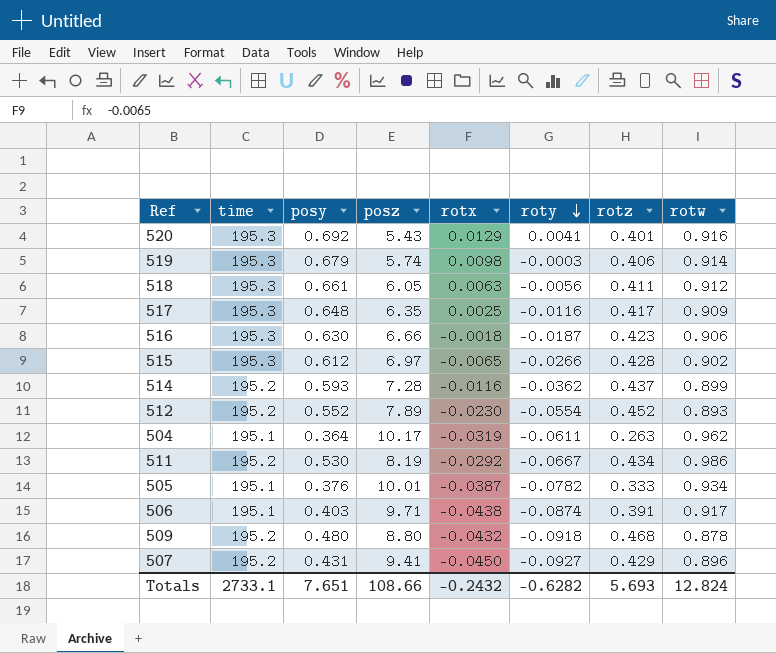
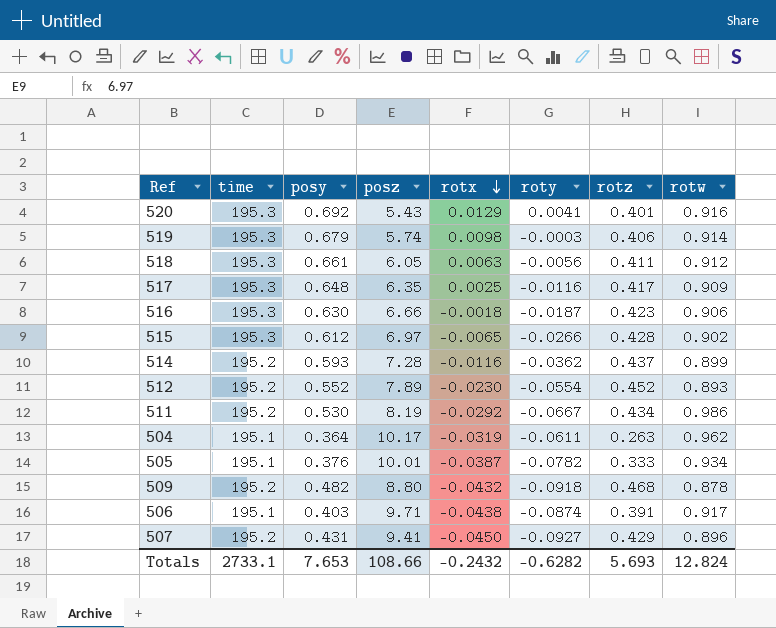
row order: roty descending -> rotx descending
509 | posy: 0.480 -> 0.482
Totals | posy: 7.651 -> 7.653

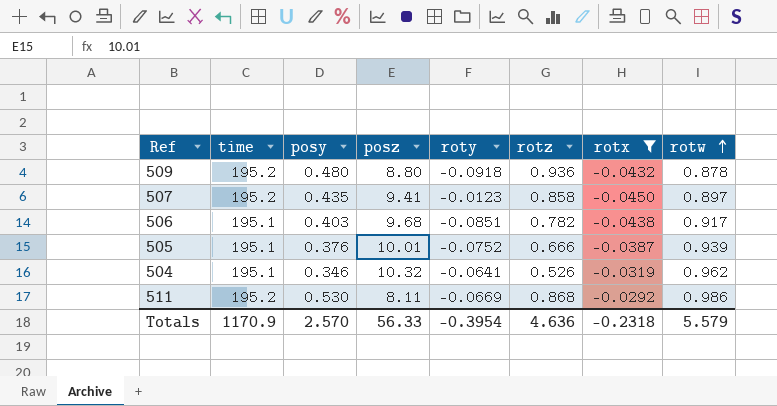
filter: none -> rotx <= -0.0292
row order: rotx descending -> rotw ascending
column rotx | position: 5 -> 7
509 | posy: 0.482 -> 0.480
509 | rotz: 0.468 -> 0.936
507 | posy: 0.431 -> 0.435
507 | roty: -0.0927 -> -0.0123
507 | rotz: 0.429 -> 0.858
507 | rotw: 0.896 -> 0.897
506 | posz: 9.71 -> 9.68
506 | roty: -0.0874 -> -0.0851
506 | rotz: 0.391 -> 0.782
505 | roty: -0.0782 -> -0.0752
505 | rotz: 0.333 -> 0.666
505 | rotw: 0.934 -> 0.939
504 | posy: 0.364 -> 0.346
504 | posz: 10.17 -> 10.32
504 | roty: -0.0611 -> -0.0641
504 | rotz: 0.263 -> 0.526
511 | posz: 8.19 -> 8.11
511 | roty: -0.0667 -> -0.0669
511 | rotz: 0.434 -> 0.868
Totals | time: 2733.1 -> 1170.9
Totals | posy: 7.653 -> 2.570
Totals | posz: 108.66 -> 56.33
Totals | roty: -0.6282 -> -0.3954
Totals | rotz: 5.693 -> 4.636
Totals | rotx: -0.2432 -> -0.2318
Totals | rotw: 12.824 -> 5.579

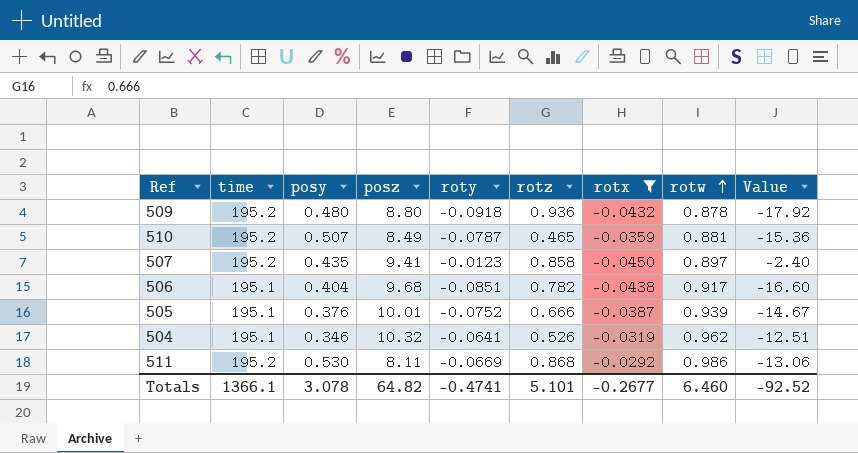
column Value | formula: none -> [time] * [roty]
row 510: none -> 195.2 | 0.507 | 8.49 | -0.0787 | 0.465 | -0.0359 | 0.881 | -15.36
506 | posy: 0.403 -> 0.404
Totals | time: 1170.9 -> 1366.1
Totals | posy: 2.570 -> 3.078
Totals | posz: 56.33 -> 64.82
Totals | roty: -0.3954 -> -0.4741
Totals | rotz: 4.636 -> 5.101
Totals | rotx: -0.2318 -> -0.2677
Totals | rotw: 5.579 -> 6.460

